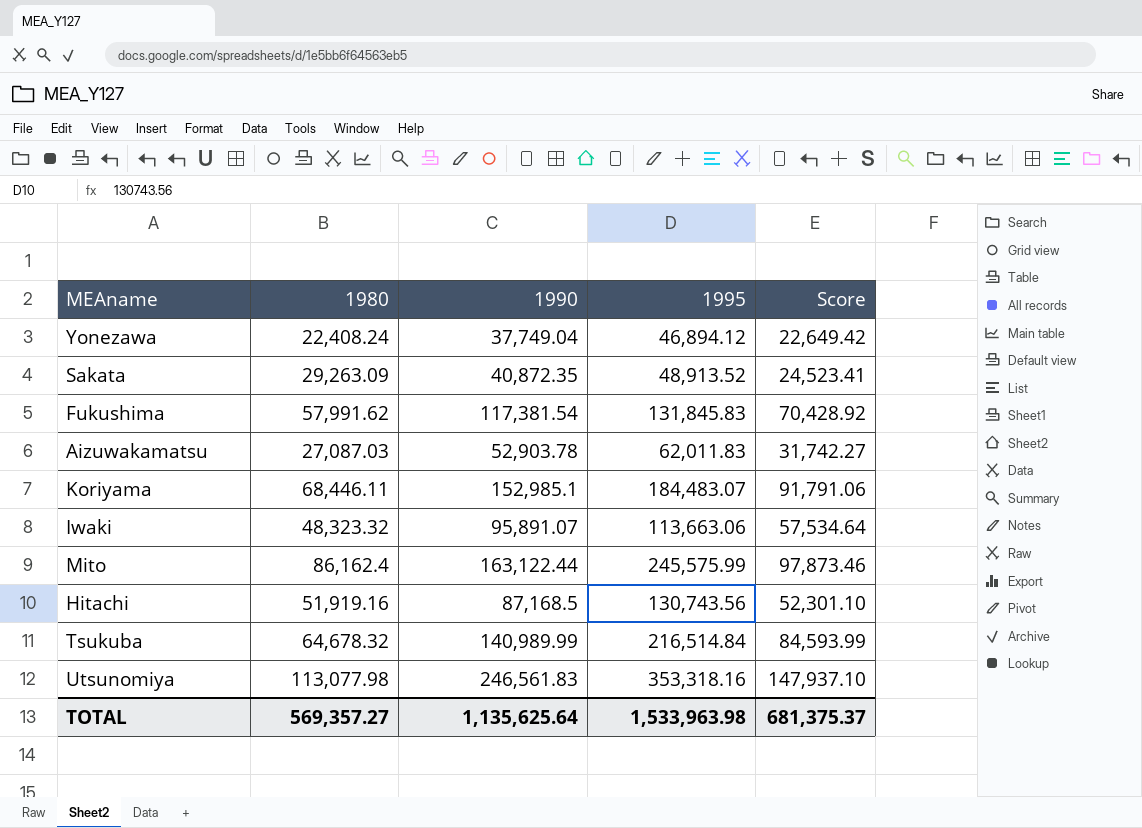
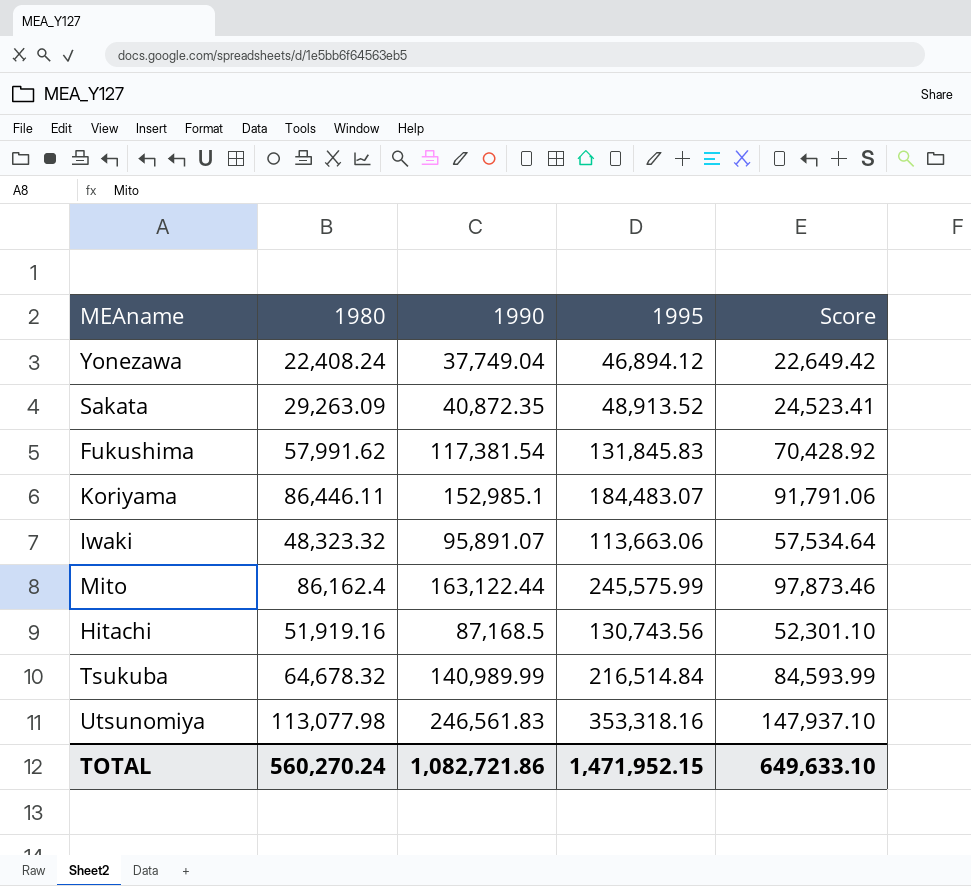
row Aizuwakamatsu: 27,087.03 | 52,903.78 | 62,011.83 | 31,742.27 -> none
Koriyama | 1980: 68,446.11 -> 86,446.11
TOTAL | 1980: 569,357.27 -> 560,270.24
TOTAL | 1990: 1,135,625.64 -> 1,082,721.86
TOTAL | 1995: 1,533,963.98 -> 1,471,952.15
TOTAL | Score: 681,375.37 -> 649,633.10

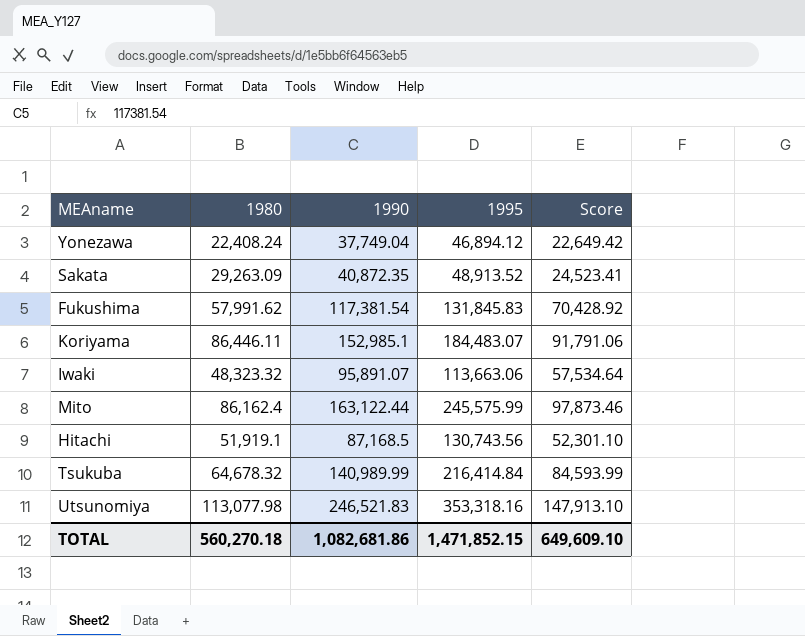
Hitachi | 1980: 51,919.16 -> 51,919.1
Tsukuba | 1995: 216,514.84 -> 216,414.84
Utsunomiya | 1990: 246,561.83 -> 246,521.83
Utsunomiya | Score: 147,937.10 -> 147,913.10
TOTAL | 1980: 560,270.24 -> 560,270.18
TOTAL | 1990: 1,082,721.86 -> 1,082,681.86
TOTAL | 1995: 1,471,952.15 -> 1,471,852.15
TOTAL | Score: 649,633.10 -> 649,609.10

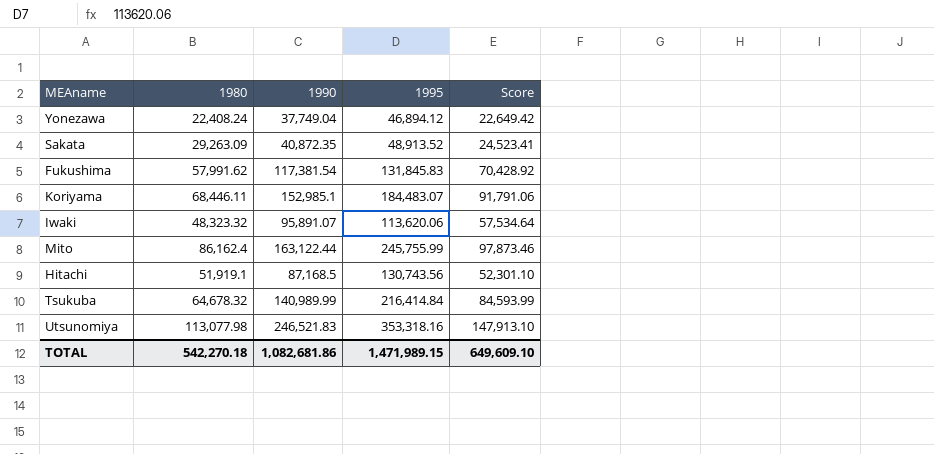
Koriyama | 1980: 86,446.11 -> 68,446.11
Iwaki | 1995: 113,663.06 -> 113,620.06
Mito | 1995: 245,575.99 -> 245,755.99
TOTAL | 1980: 560,270.18 -> 542,270.18
TOTAL | 1995: 1,471,852.15 -> 1,471,989.15

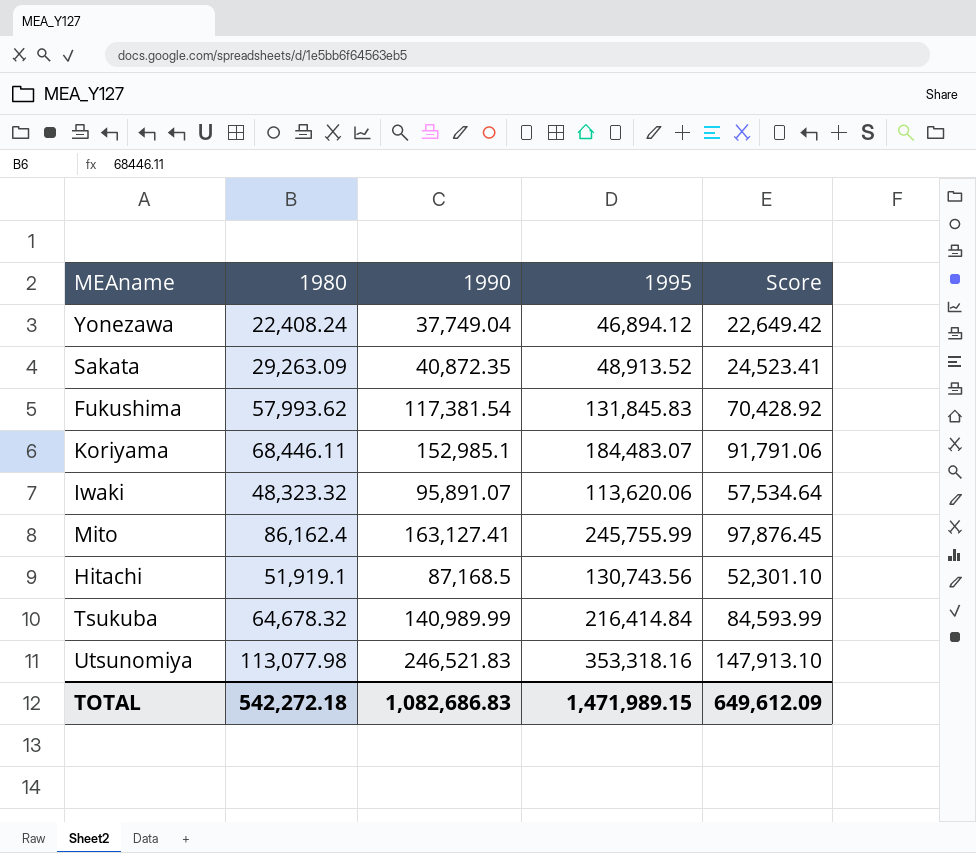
Fukushima | 1980: 57,991.62 -> 57,993.62
Mito | 1990: 163,122.44 -> 163,127.41
Mito | Score: 97,873.46 -> 97,876.45
TOTAL | 1980: 542,270.18 -> 542,272.18
TOTAL | 1990: 1,082,681.86 -> 1,082,686.83
TOTAL | Score: 649,609.10 -> 649,612.09

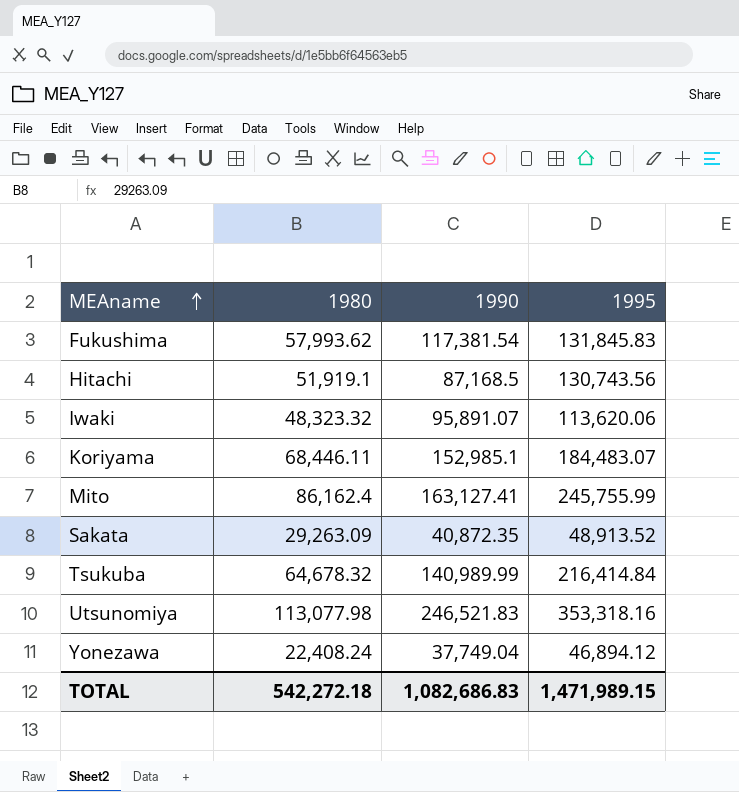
row order: none -> MEAname ascending
column Score | formula: [1990] * 0.6 -> none

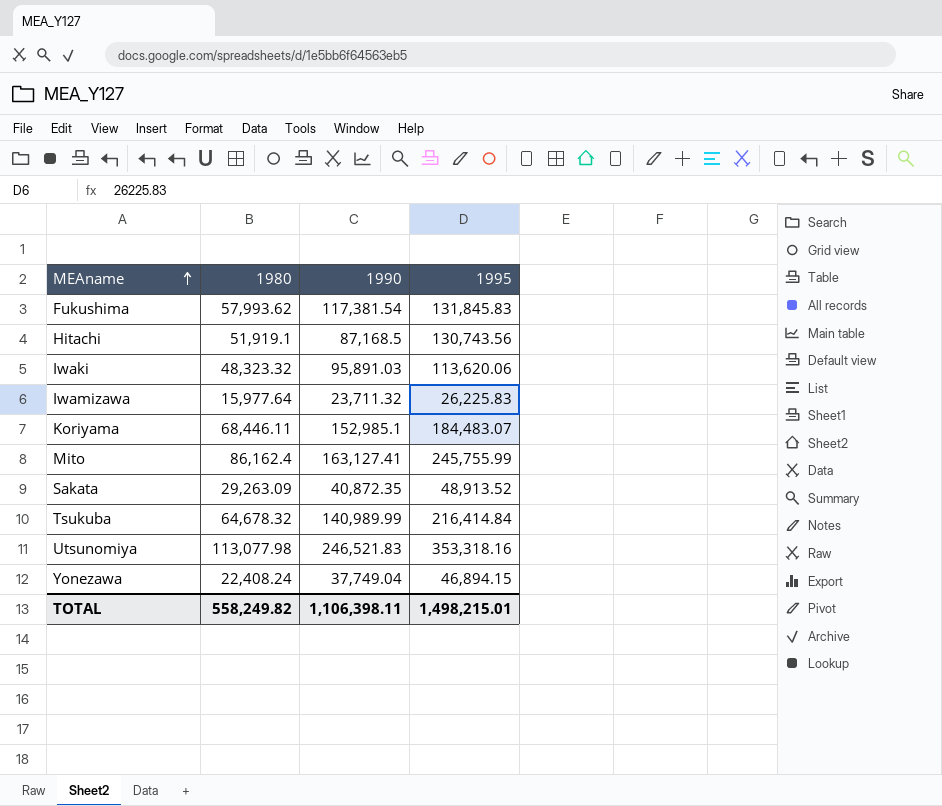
Iwaki | 1990: 95,891.07 -> 95,891.03
row Iwamizawa: none -> 15,977.64 | 23,711.32 | 26,225.83
Yonezawa | 1995: 46,894.12 -> 46,894.15
TOTAL | 1980: 542,272.18 -> 558,249.82
TOTAL | 1990: 1,082,686.83 -> 1,106,398.11
TOTAL | 1995: 1,471,989.15 -> 1,498,215.01

